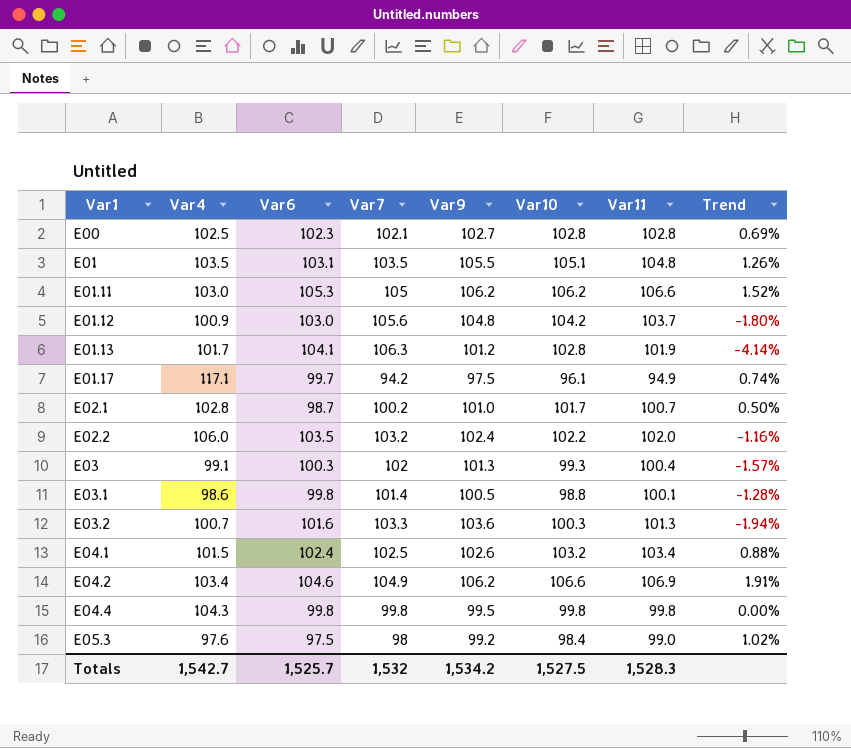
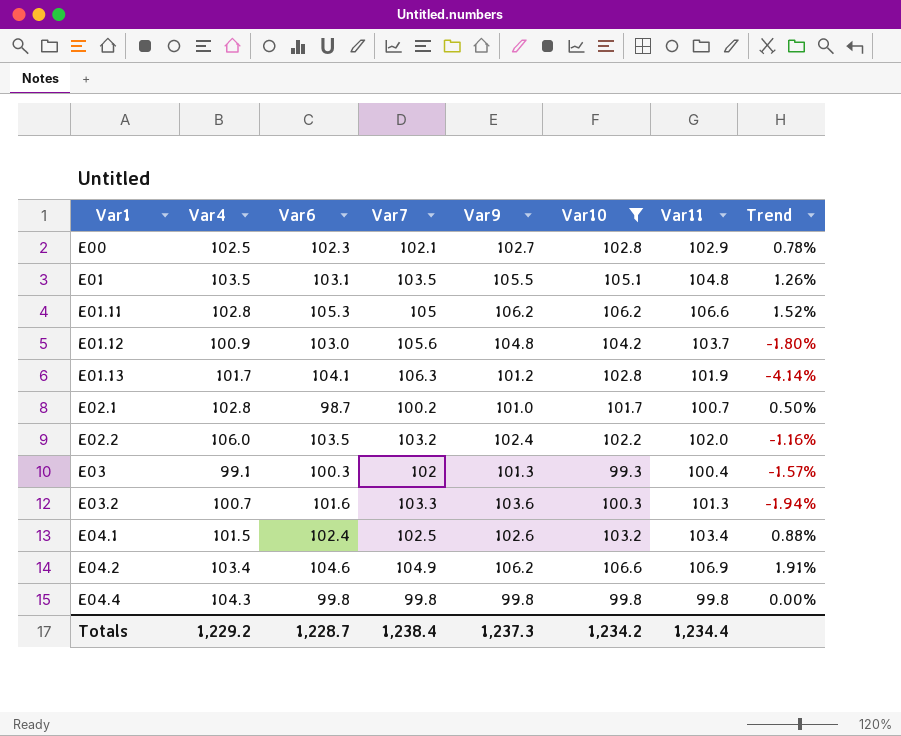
filter: none -> Var10 >= 99.3
E00 | Var11: 102.8 -> 102.9
E00 | Trend: 0.69% -> 0.78%
E01.11 | Var4: 103.0 -> 102.8
E04.4 | Var9: 99.5 -> 99.8
Totals | Var4: 1,542.7 -> 1,229.2
Totals | Var6: 1,525.7 -> 1,228.7
Totals | Var7: 1,532 -> 1,238.4
Totals | Var9: 1,534.2 -> 1,237.3
Totals | Var10: 1,527.5 -> 1,234.2
Totals | Var11: 1,528.3 -> 1,234.4

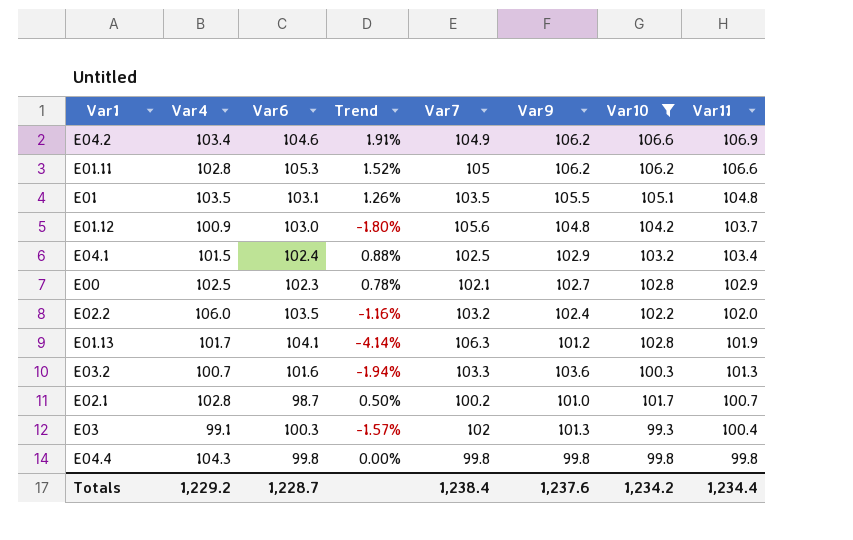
row order: Var1 ascending -> Var11 descending
column Trend | position: 8 -> 4
E04.1 | Var9: 102.6 -> 102.9
Totals | Var9: 1,237.3 -> 1,237.6

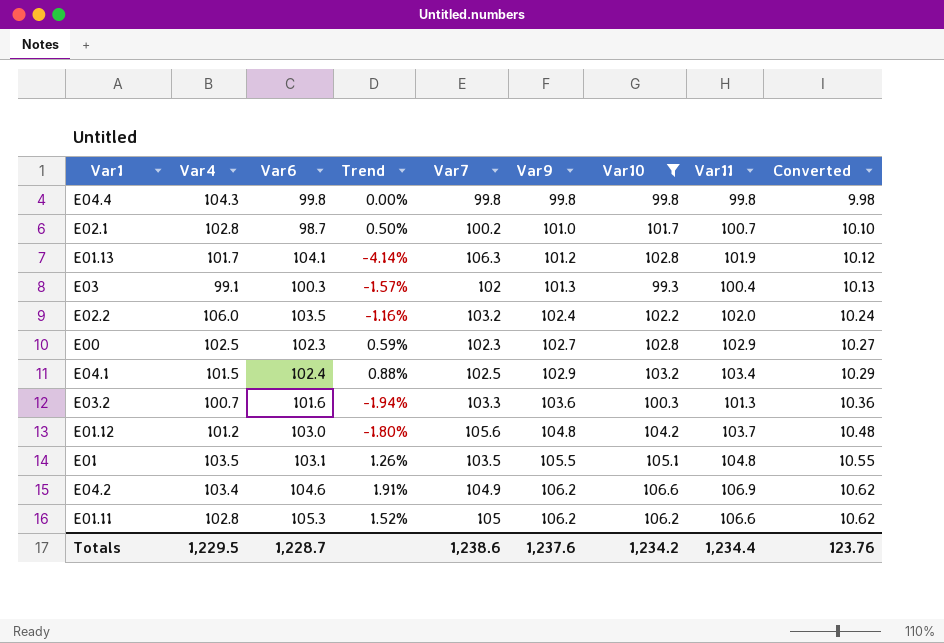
row order: Var11 descending -> Var9 ascending
column Converted | formula: none -> [Var9] * 0.1
E00 | Trend: 0.78% -> 0.59%
E00 | Var7: 102.1 -> 102.3
E01.12 | Var4: 100.9 -> 101.2
Totals | Var4: 1,229.2 -> 1,229.5
Totals | Var7: 1,238.4 -> 1,238.6

